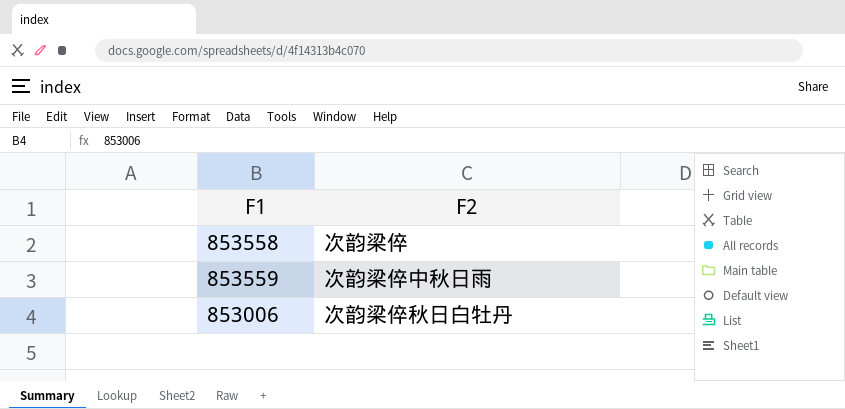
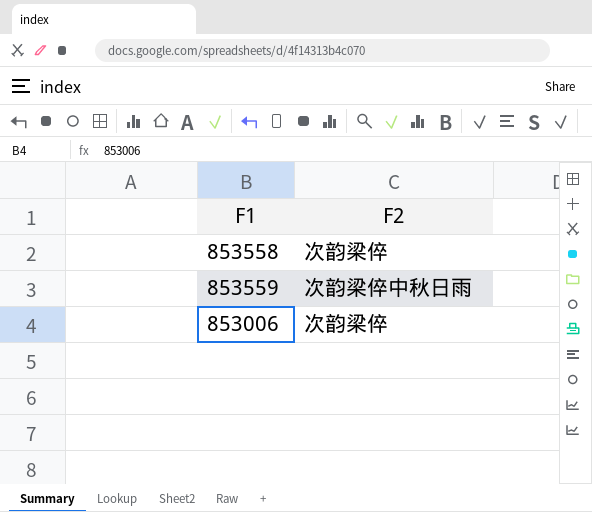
853006 | F2: 次韵梁倅秋日白牡丹 -> 次韵梁倅

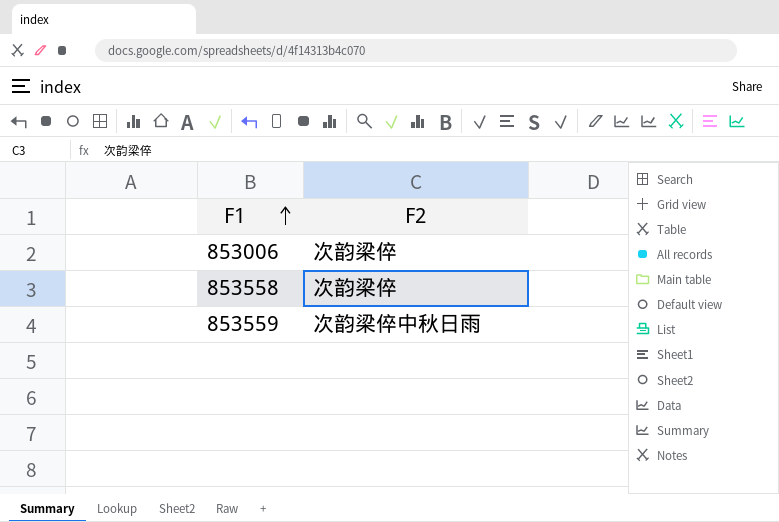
row order: none -> F1 ascending

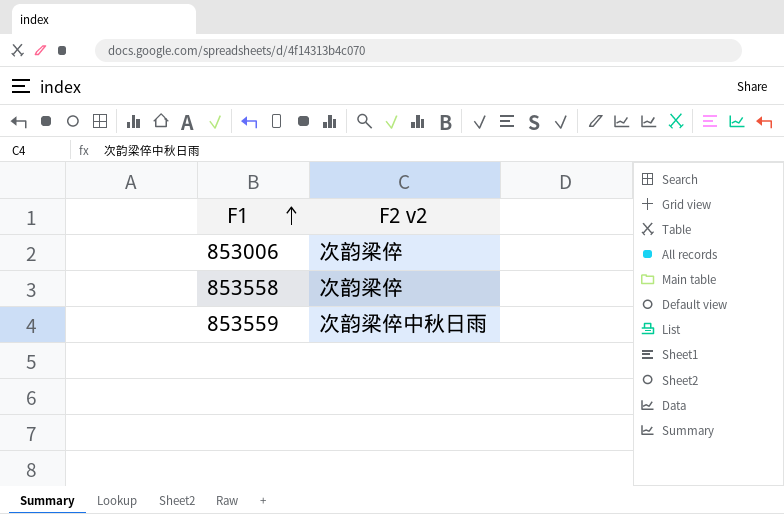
column name: F2 -> F2 v2

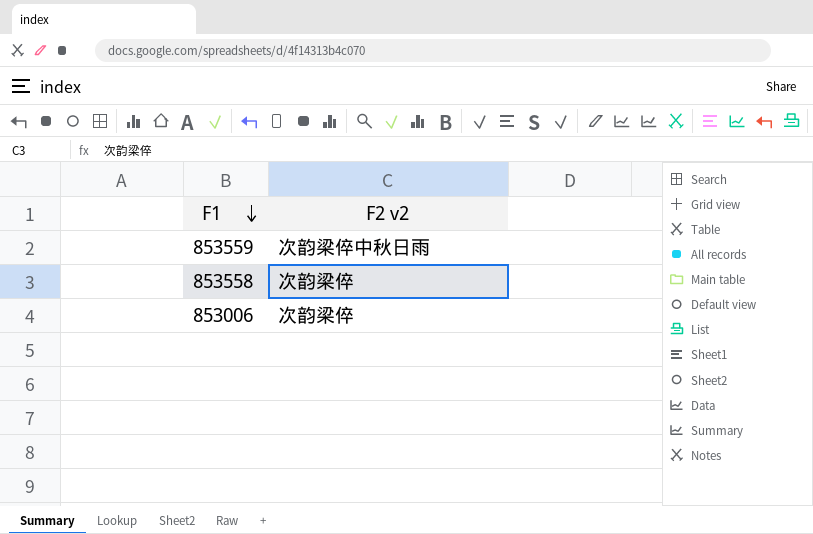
row order: F1 ascending -> F1 descending

